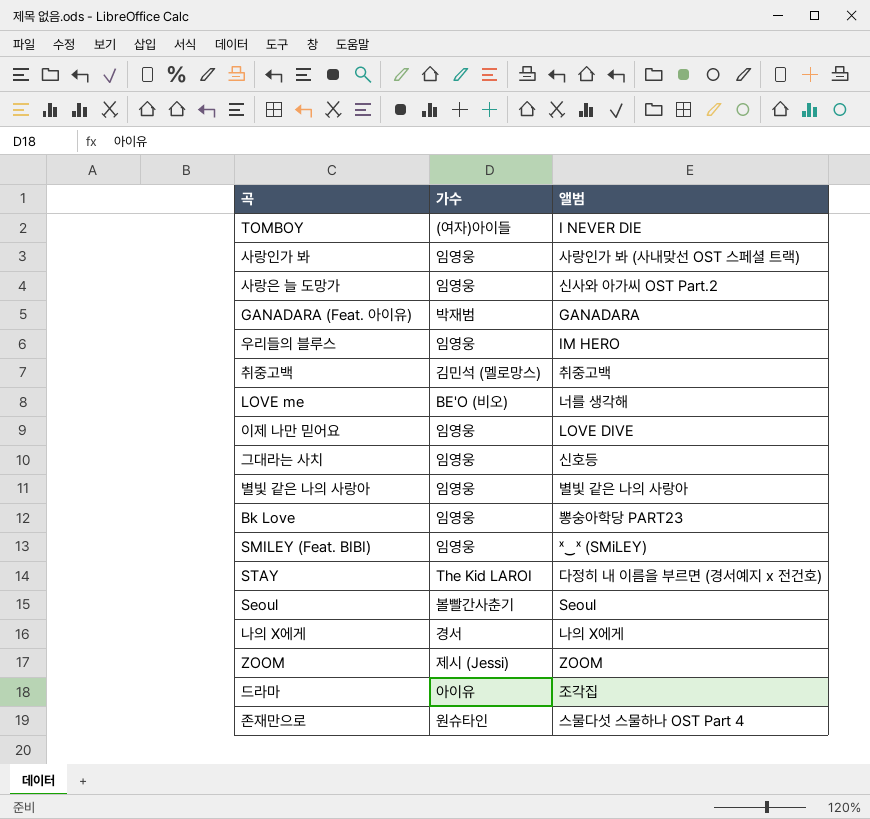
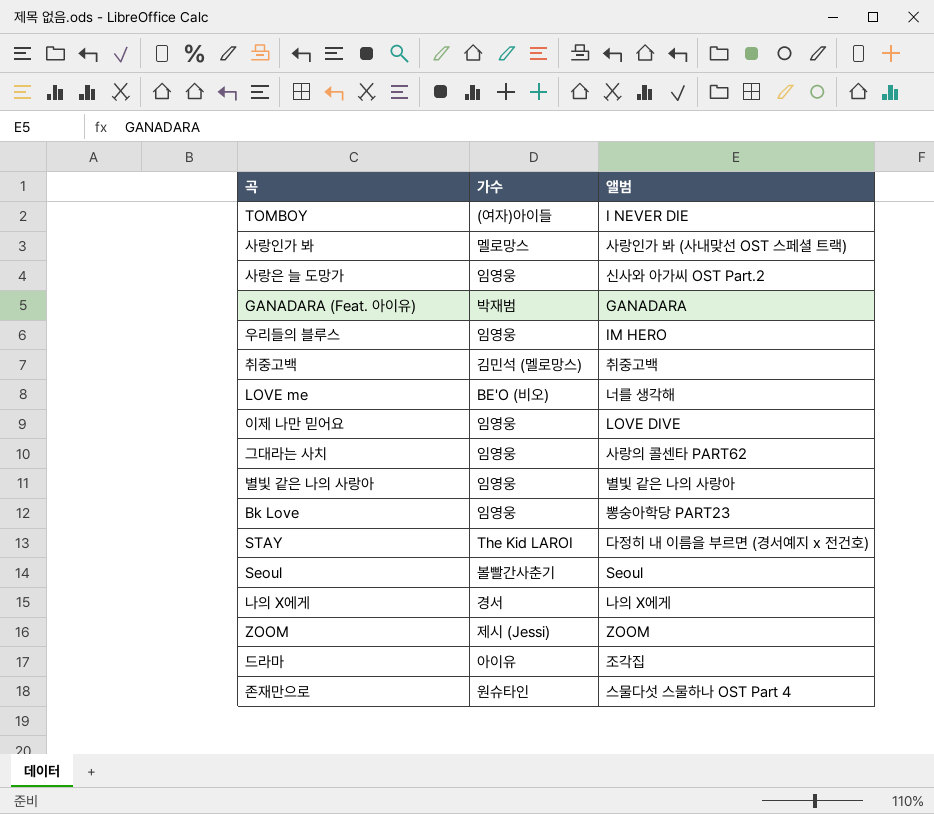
row SMILEY (Feat. BIBI): 임영웅 | ˣ‿ˣ (SMiLEY) -> none
사랑인가 봐 | 가수: 임영웅 -> 멜로망스
그대라는 사치 | 앨범: 신호등 -> 사랑의 콜센타 PART62

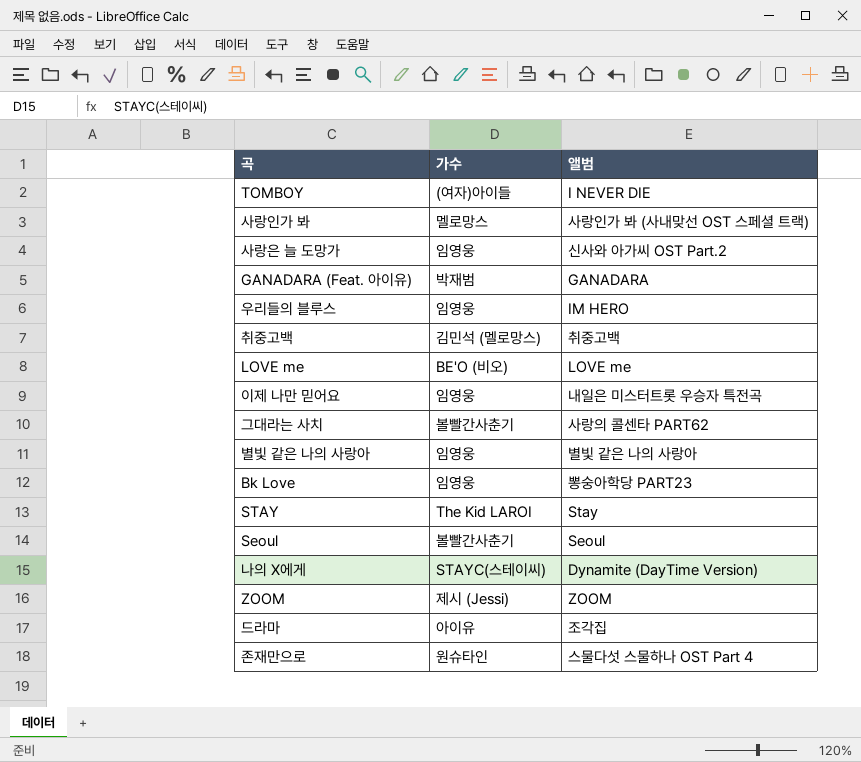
LOVE me | 앨범: 너를 생각해 -> LOVE me
이제 나만 믿어요 | 앨범: LOVE DIVE -> 내일은 미스터트롯 우승자 특전곡
그대라는 사치 | 가수: 임영웅 -> 볼빨간사춘기
STAY | 앨범: 다정히 내 이름을 부르면 (경서예지 x 전건호) -> Stay
나의 X에게 | 가수: 경서 -> STAYC(스테이씨)
나의 X에게 | 앨범: 나의 X에게 -> Dynamite (DayTime Version)

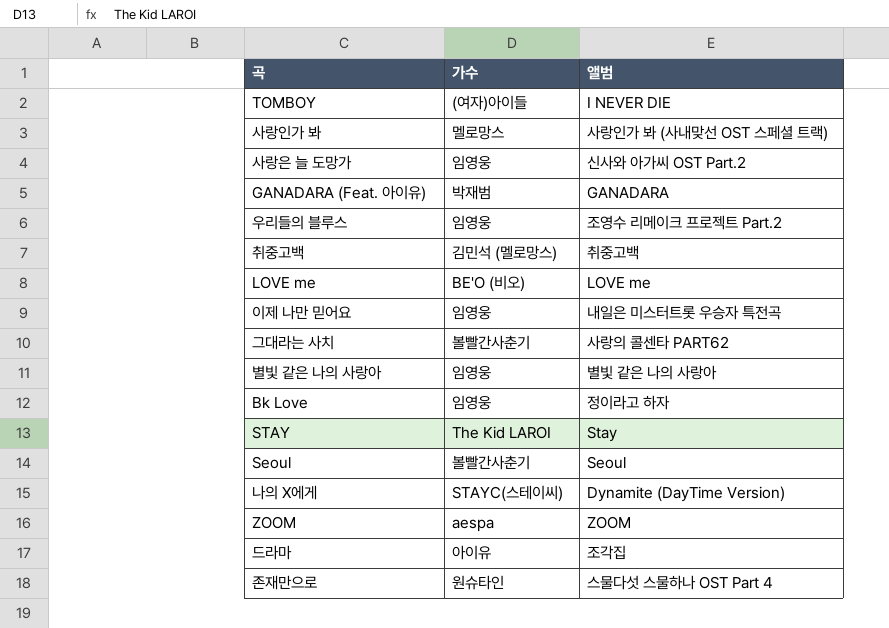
우리들의 블루스 | 앨범: IM HERO -> 조영수 리메이크 프로젝트 Part.2
Bk Love | 앨범: 뽕숭아학당 PART23 -> 정이라고 하자
ZOOM | 가수: 제시 (Jessi) -> aespa

